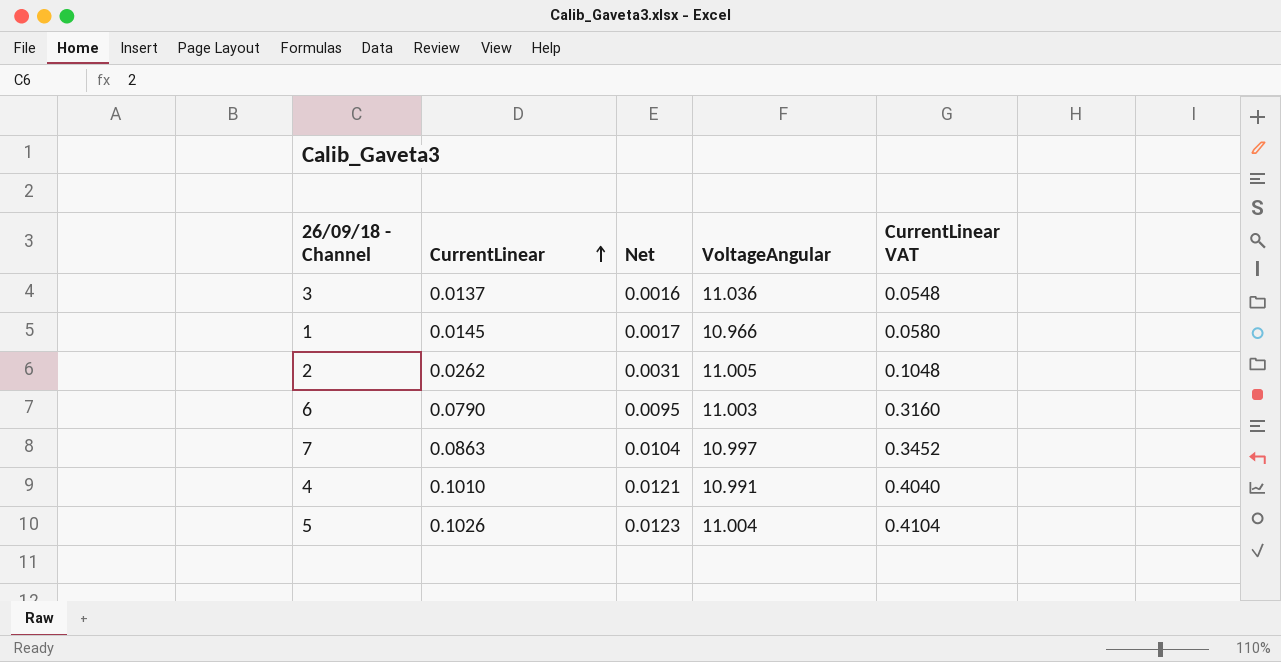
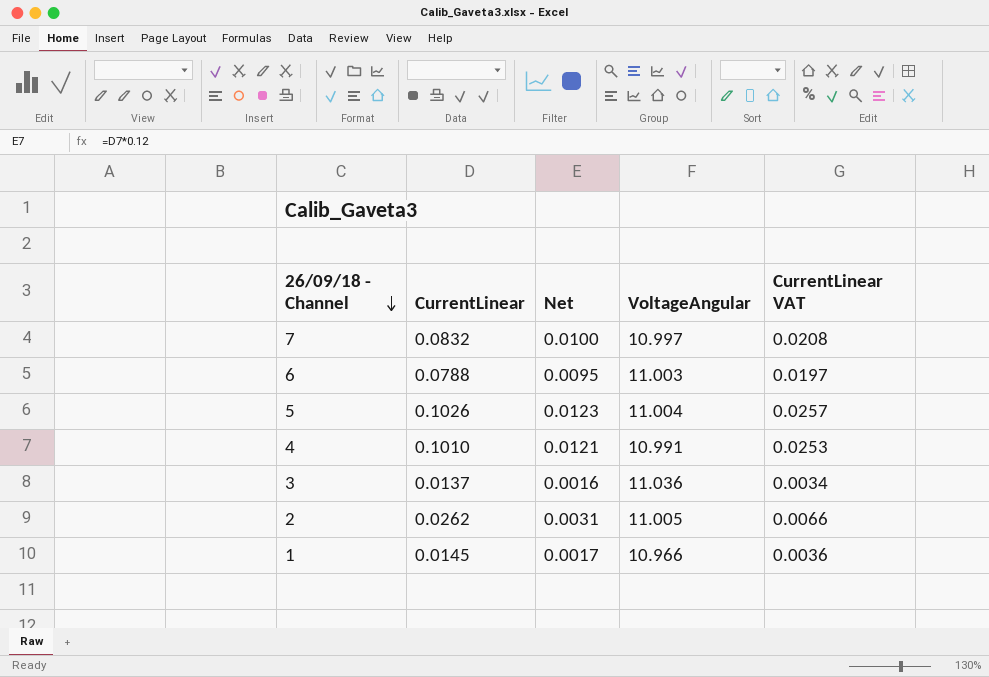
row order: CurrentLinear ascending -> 26/09/18 - Channel descending
column CurrentLinear VAT | formula: [CurrentLinear] * 4 -> [CurrentLinear] * 0.25
7 | CurrentLinear: 0.0863 -> 0.0832
7 | Net: 0.0104 -> 0.0100
6 | CurrentLinear: 0.0790 -> 0.0788

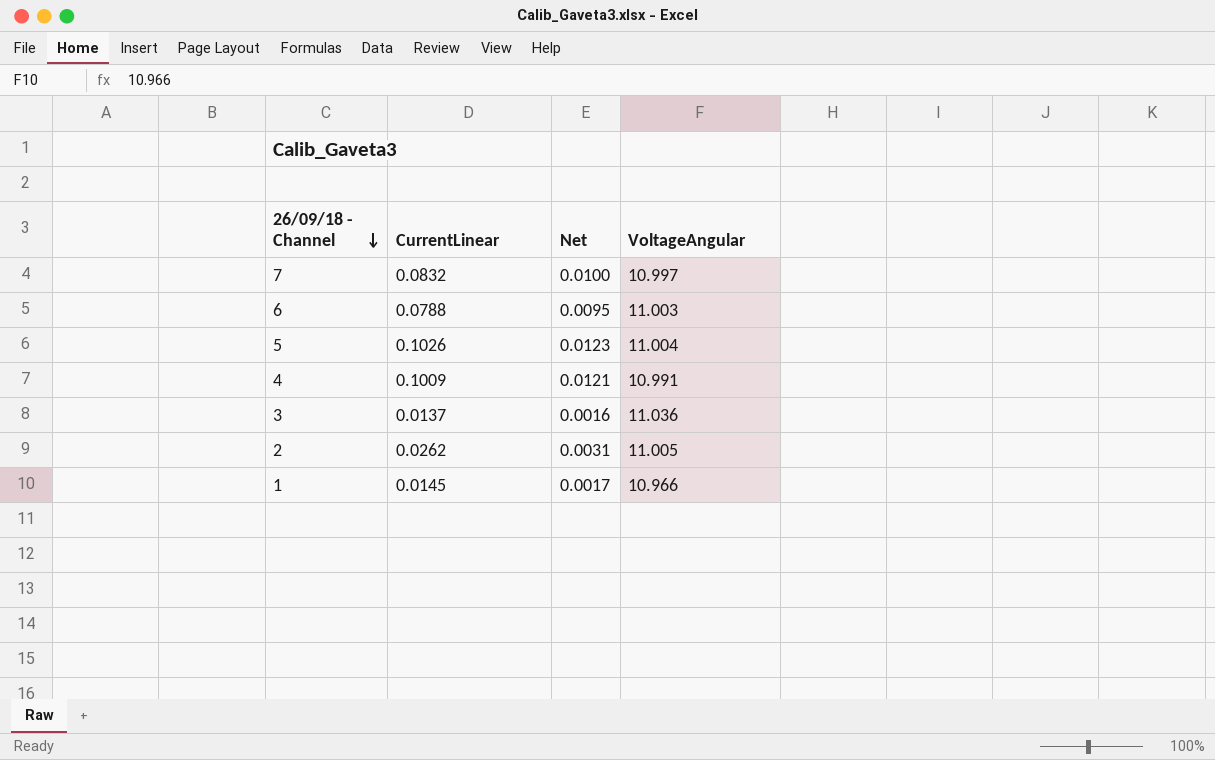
column CurrentLinear VAT | formula: [CurrentLinear] * 0.25 -> none
4 | CurrentLinear: 0.1010 -> 0.1009

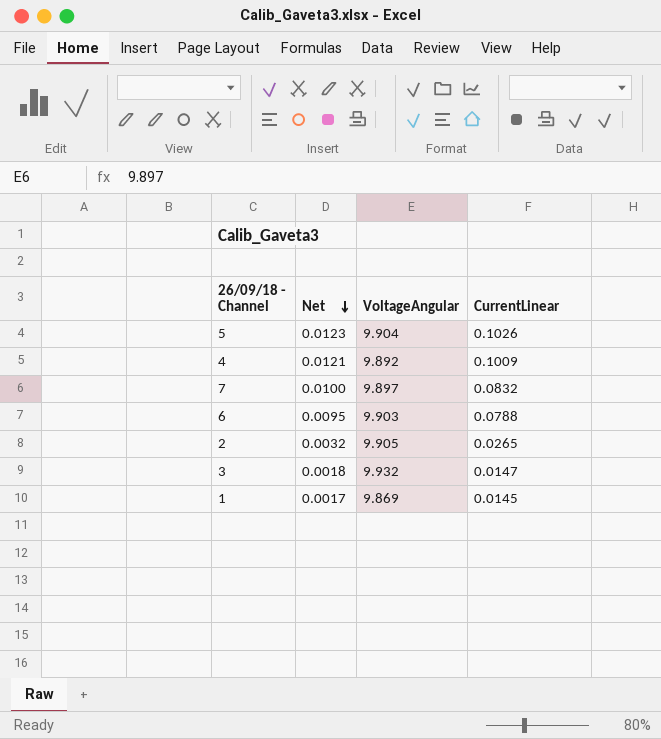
row order: 26/09/18 - Channel descending -> Net descending
column CurrentLinear | position: 2 -> 4
5 | VoltageAngular: 11.004 -> 9.904
4 | VoltageAngular: 10.991 -> 9.892
7 | VoltageAngular: 10.997 -> 9.897
6 | VoltageAngular: 11.003 -> 9.903
2 | Net: 0.0031 -> 0.0032
2 | VoltageAngular: 11.005 -> 9.905
2 | CurrentLinear: 0.0262 -> 0.0265
3 | Net: 0.0016 -> 0.0018
3 | VoltageAngular: 11.036 -> 9.932
3 | CurrentLinear: 0.0137 -> 0.0147
1 | VoltageAngular: 10.966 -> 9.869

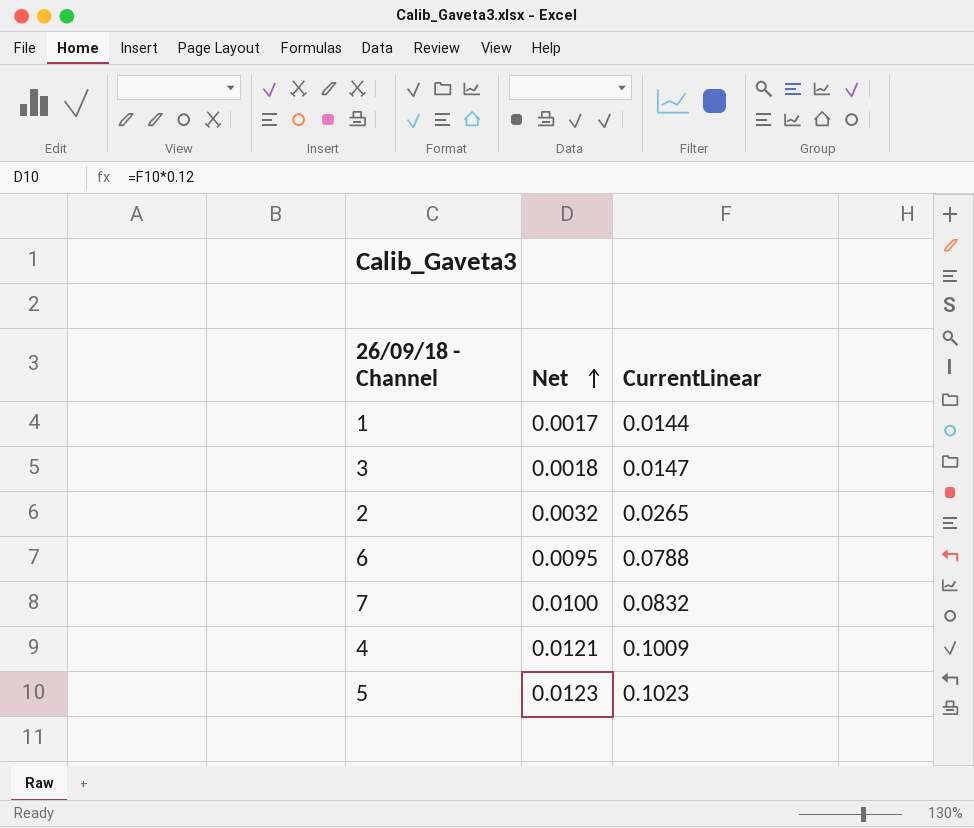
row order: Net descending -> Net ascending
column VoltageAngular | position: 3 -> none
1 | CurrentLinear: 0.0145 -> 0.0144
5 | CurrentLinear: 0.1026 -> 0.1023

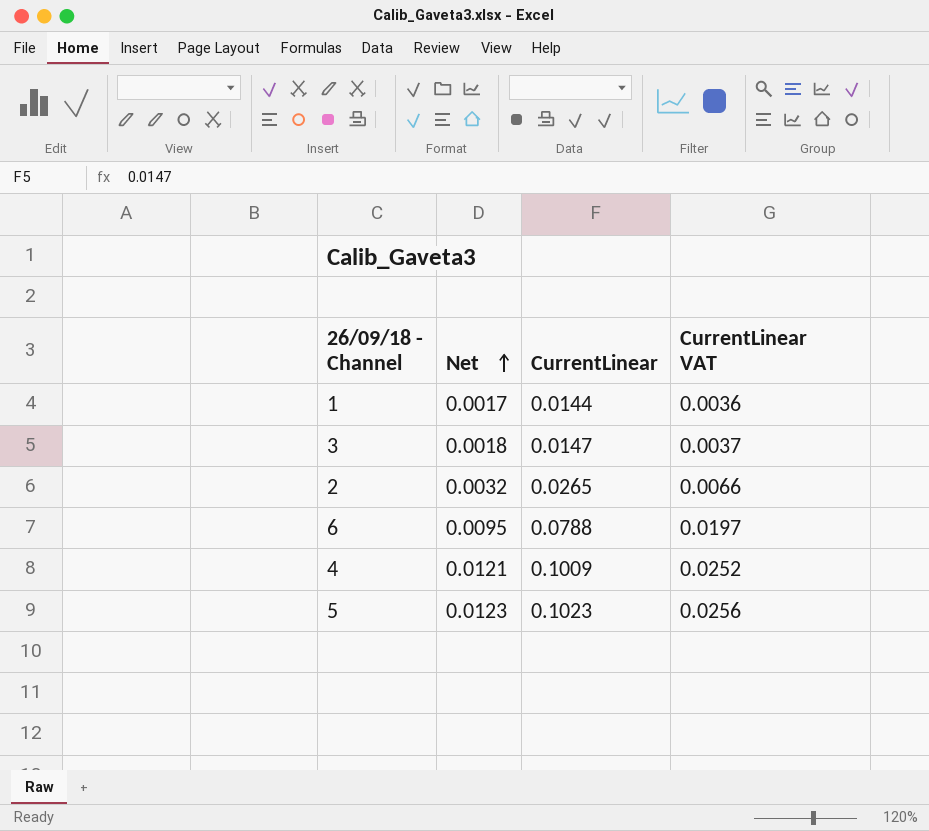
column CurrentLinear VAT | formula: none -> [CurrentLinear] * 0.25
row 7: 0.0100 | 0.0832 -> none

